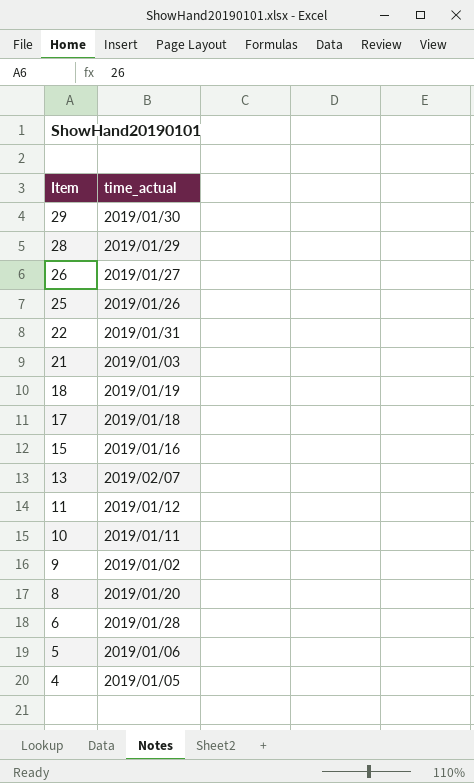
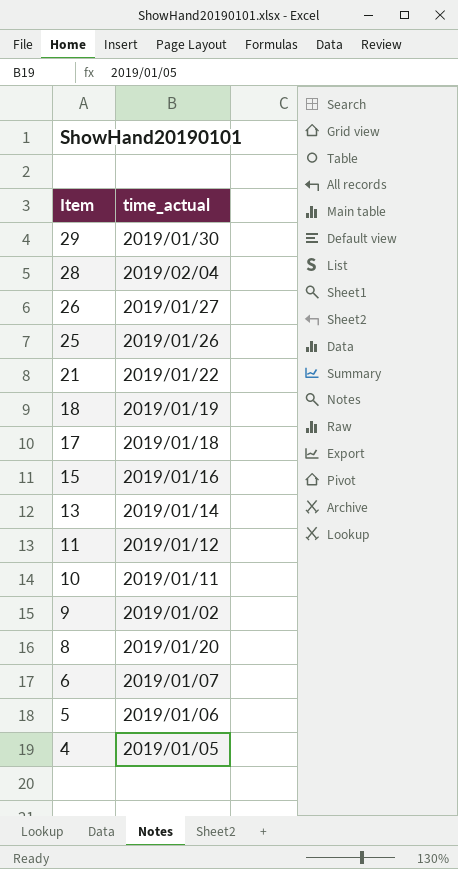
row 22: 2019/01/31 -> none
28 | time_actual: 2019/01/29 -> 2019/02/04
21 | time_actual: 2019/01/03 -> 2019/01/22
13 | time_actual: 2019/02/07 -> 2019/01/14
6 | time_actual: 2019/01/28 -> 2019/01/07

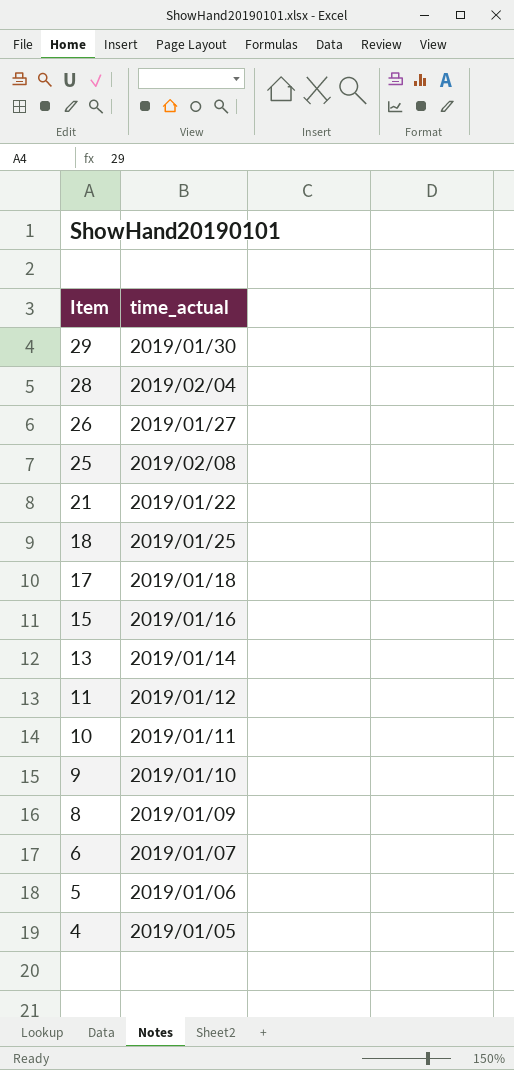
25 | time_actual: 2019/01/26 -> 2019/02/08
18 | time_actual: 2019/01/19 -> 2019/01/25
9 | time_actual: 2019/01/02 -> 2019/01/10
8 | time_actual: 2019/01/20 -> 2019/01/09

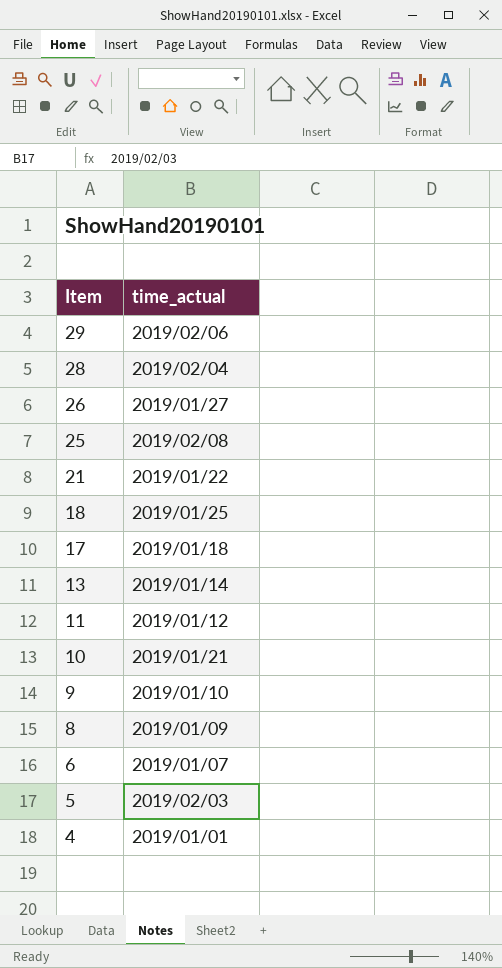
row 15: 2019/01/16 -> none
29 | time_actual: 2019/01/30 -> 2019/02/06
10 | time_actual: 2019/01/11 -> 2019/01/21
5 | time_actual: 2019/01/06 -> 2019/02/03
4 | time_actual: 2019/01/05 -> 2019/01/01

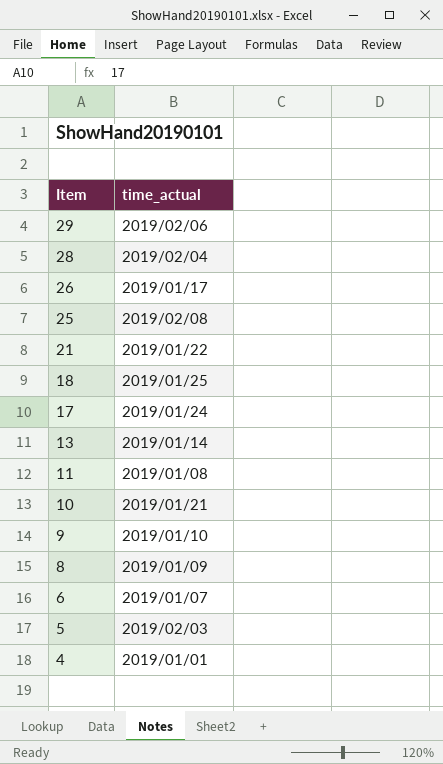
26 | time_actual: 2019/01/27 -> 2019/01/17
17 | time_actual: 2019/01/18 -> 2019/01/24
11 | time_actual: 2019/01/12 -> 2019/01/08

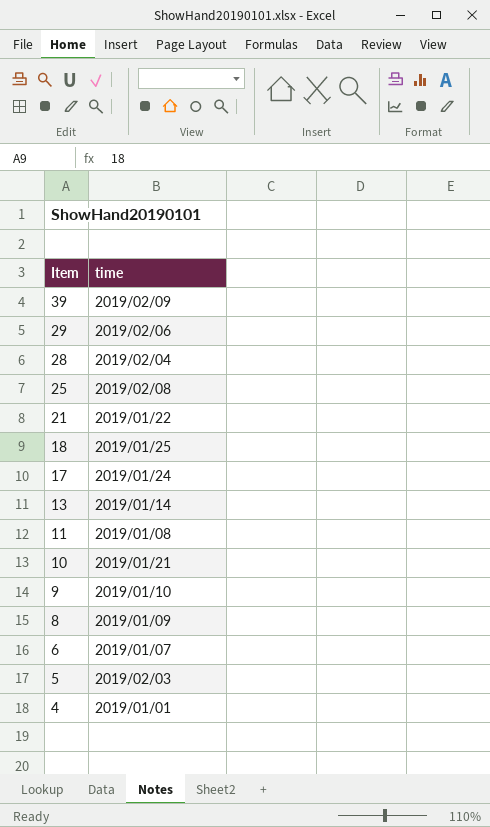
column name: time_actual -> time
row 26: 2019/01/17 -> none
row 39: none -> 2019/02/09

